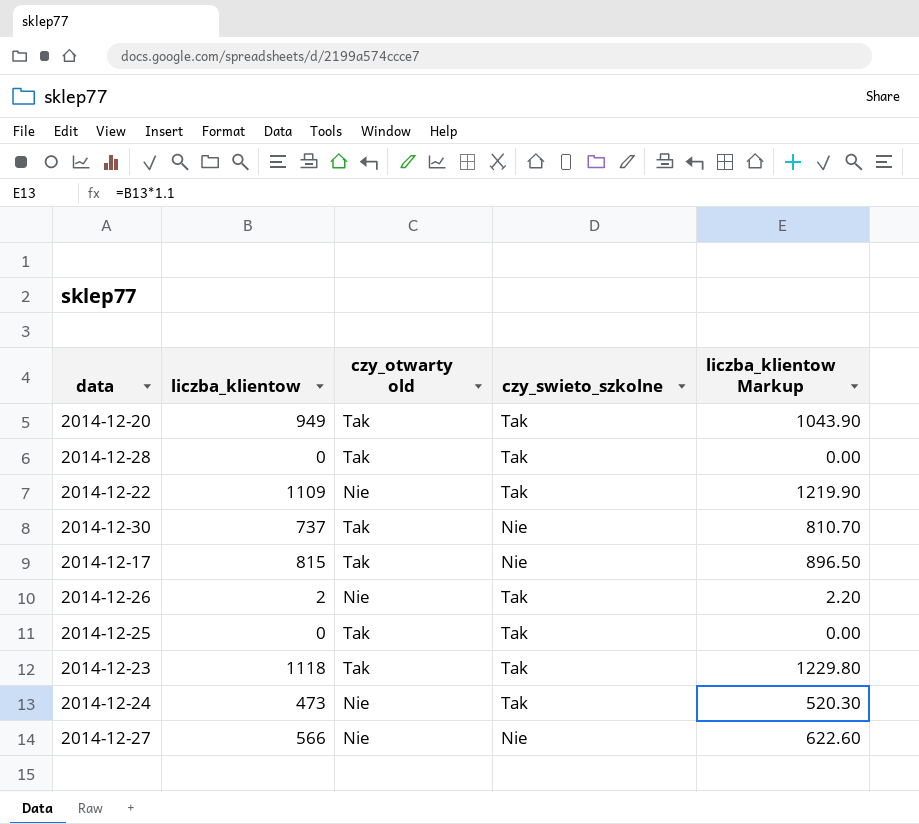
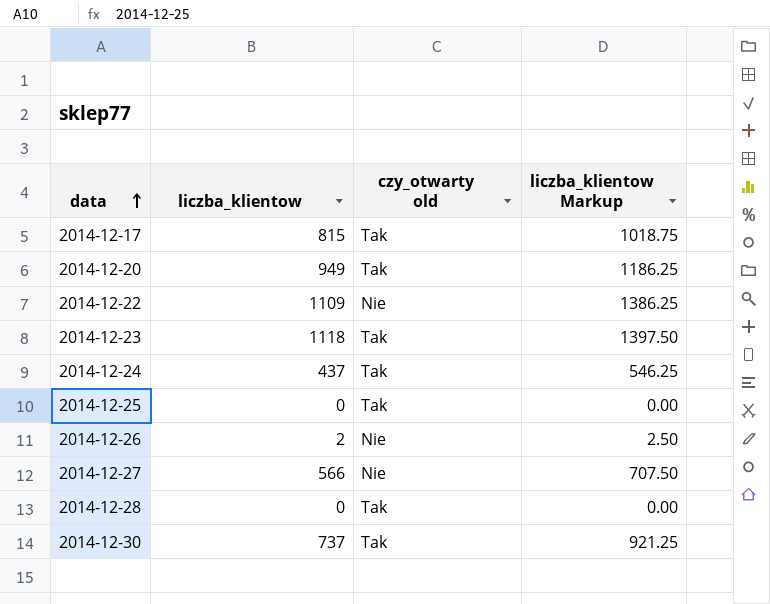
row order: none -> data ascending
column czy_swieto_szkolne | position: 4 -> none
column liczba_klientow Markup | formula: [liczba_klientow] * 1.1 -> [liczba_klientow] * 1.25
2014-12-24 | liczba_klientow: 473 -> 437
2014-12-24 | czy_otwarty old: Nie -> Tak

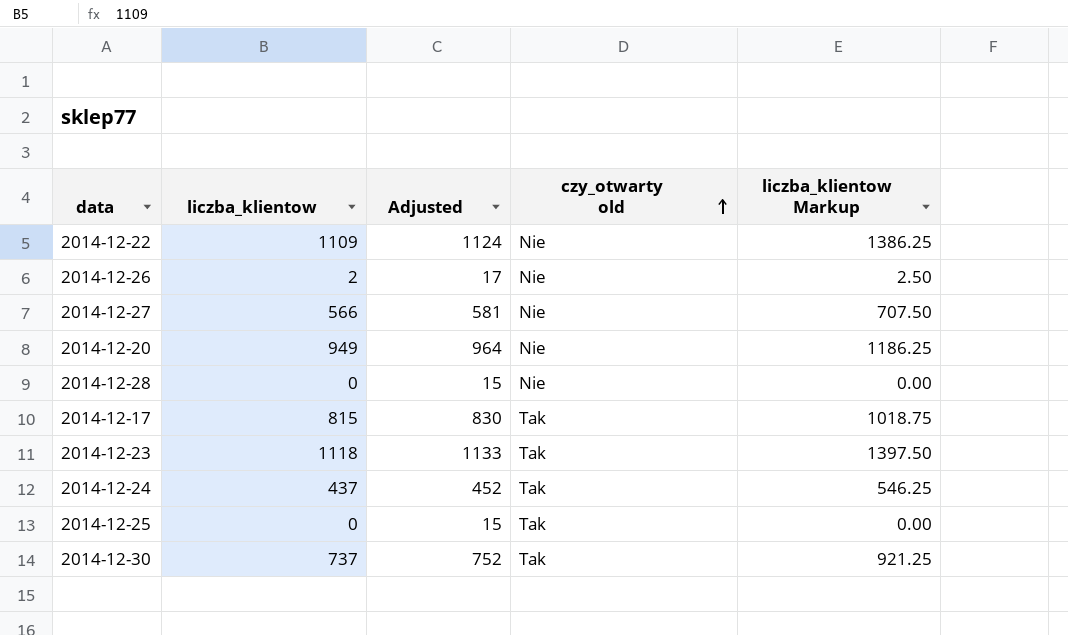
row order: data ascending -> czy_otwarty old ascending
column Adjusted | formula: none -> [liczba_klientow] + 15
2014-12-20 | czy_otwarty old: Tak -> Nie
2014-12-28 | czy_otwarty old: Tak -> Nie

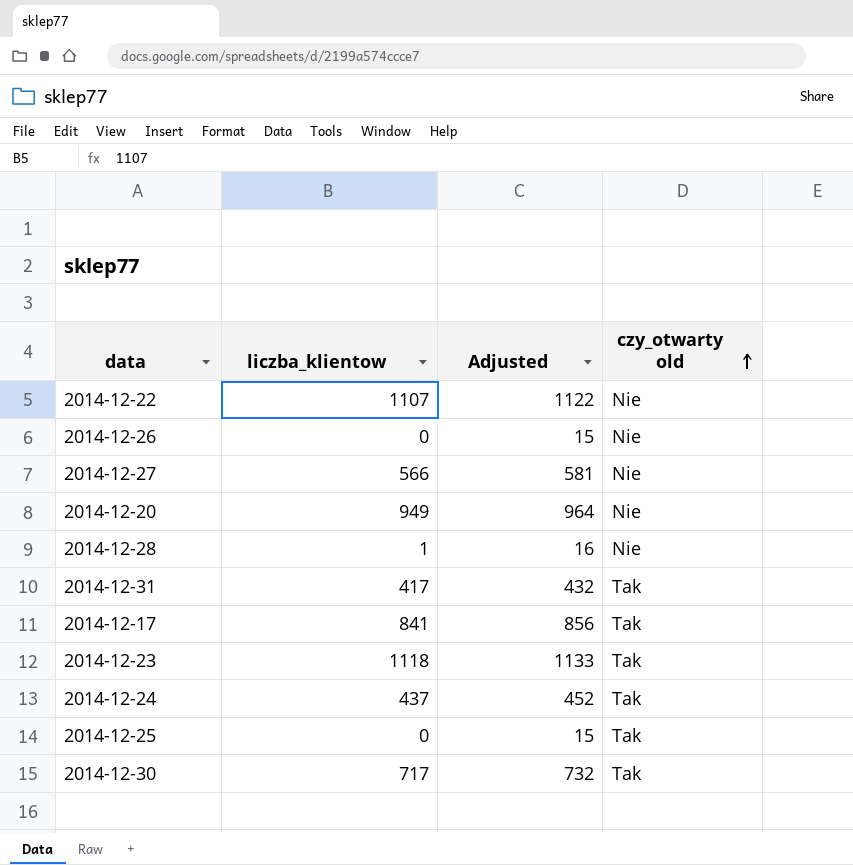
column liczba_klientow Markup | formula: [liczba_klientow] * 1.25 -> none
2014-12-22 | liczba_klientow: 1109 -> 1107
2014-12-22 | Adjusted: 1124 -> 1122
2014-12-26 | liczba_klientow: 2 -> 0
2014-12-26 | Adjusted: 17 -> 15
2014-12-28 | liczba_klientow: 0 -> 1
2014-12-28 | Adjusted: 15 -> 16
row 2014-12-31: none -> 417 | 432 | Tak
2014-12-17 | liczba_klientow: 815 -> 841
2014-12-17 | Adjusted: 830 -> 856
2014-12-30 | liczba_klientow: 737 -> 717
2014-12-30 | Adjusted: 752 -> 732

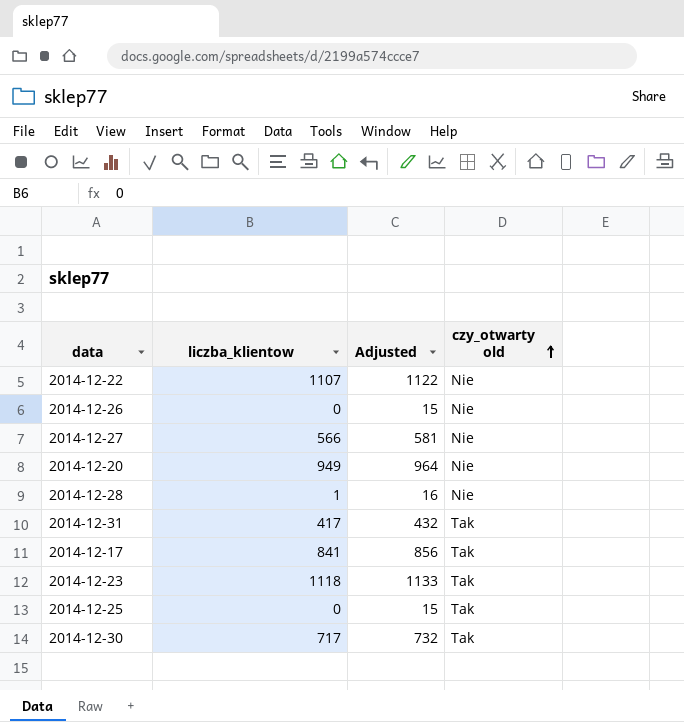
row 2014-12-24: 437 | 452 | Tak -> none

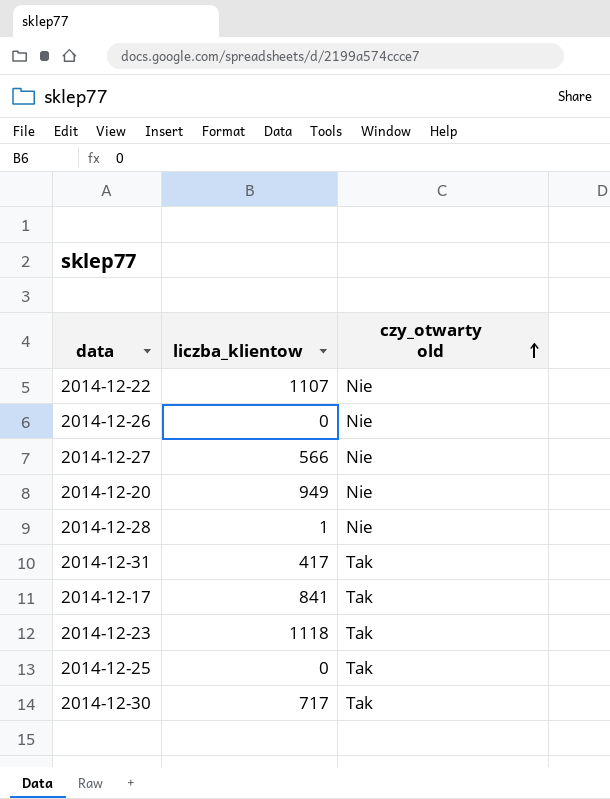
column Adjusted | formula: [liczba_klientow] + 15 -> none

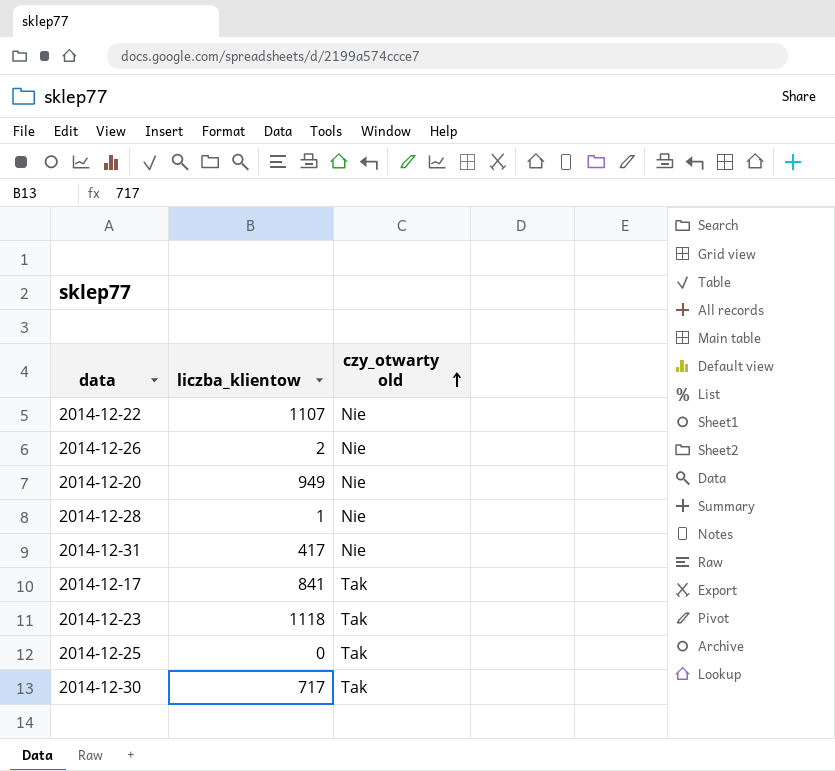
row 2014-12-27: 566 | Nie -> none
2014-12-26 | liczba_klientow: 0 -> 2
2014-12-31 | czy_otwarty old: Tak -> Nie

